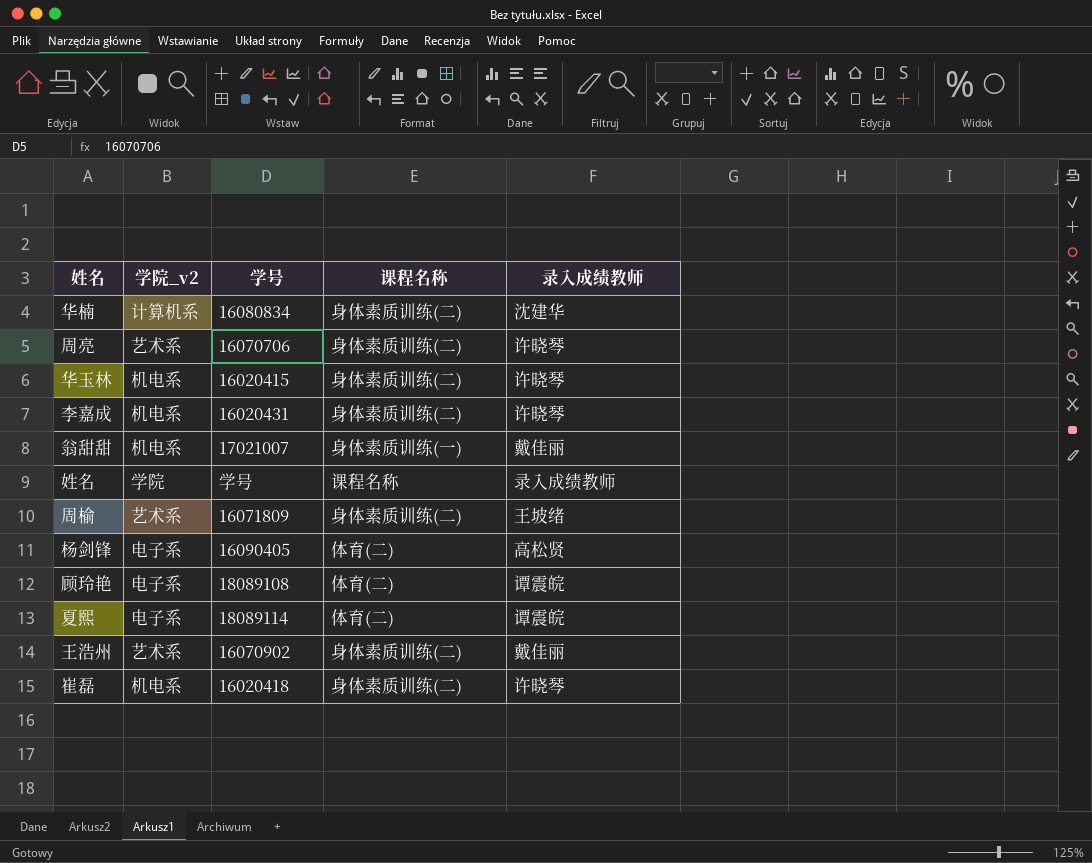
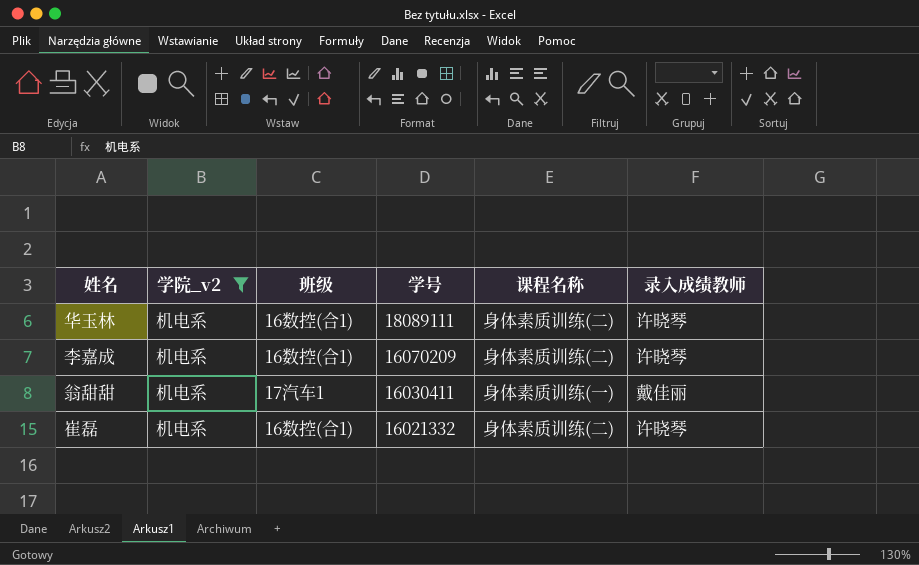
filter: none -> 学院_v2 = 机电系
column 班级 | position: none -> 3
华玉林 | 学号: 16020415 -> 18089111
李嘉成 | 学号: 16020431 -> 16070209
翁甜甜 | 学号: 17021007 -> 16030411
崔磊 | 学号: 16020418 -> 16021332

